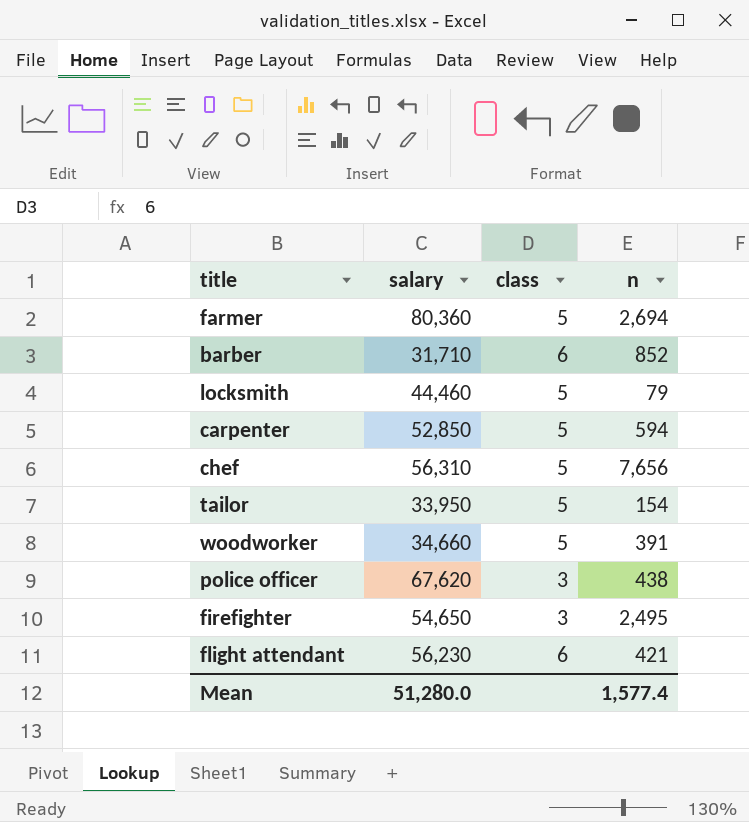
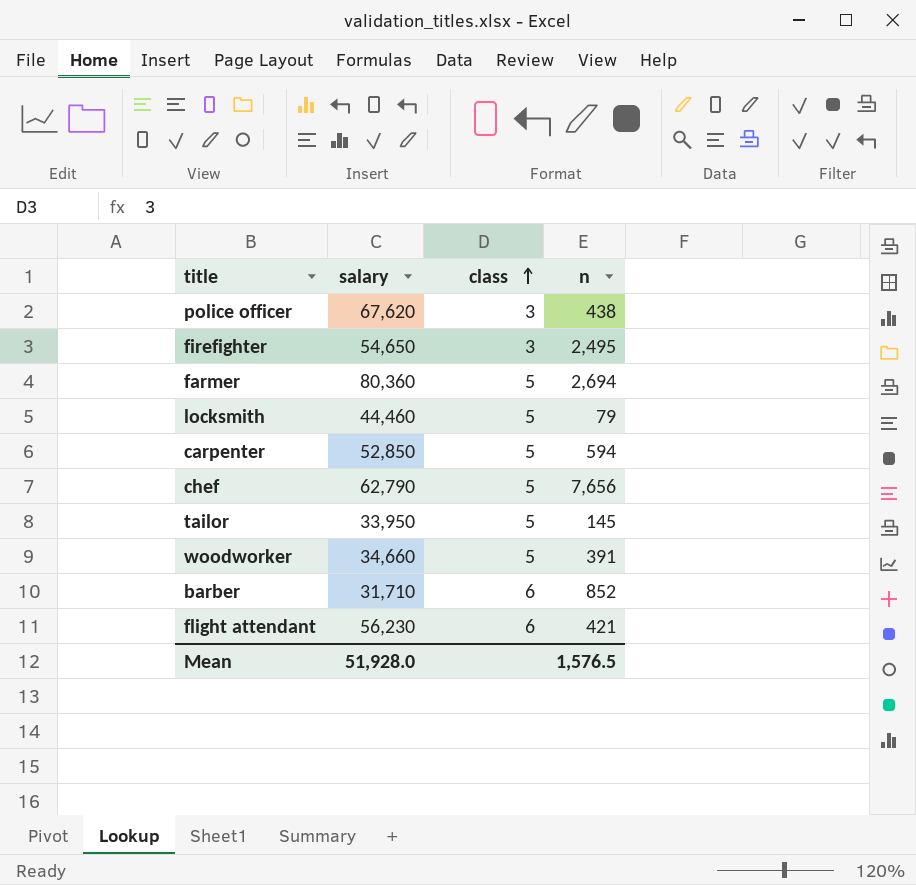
row order: none -> class ascending
chef | salary: 56,310 -> 62,790
tailor | n: 154 -> 145
Mean | salary: 51,280.0 -> 51,928.0
Mean | n: 1,577.4 -> 1,576.5

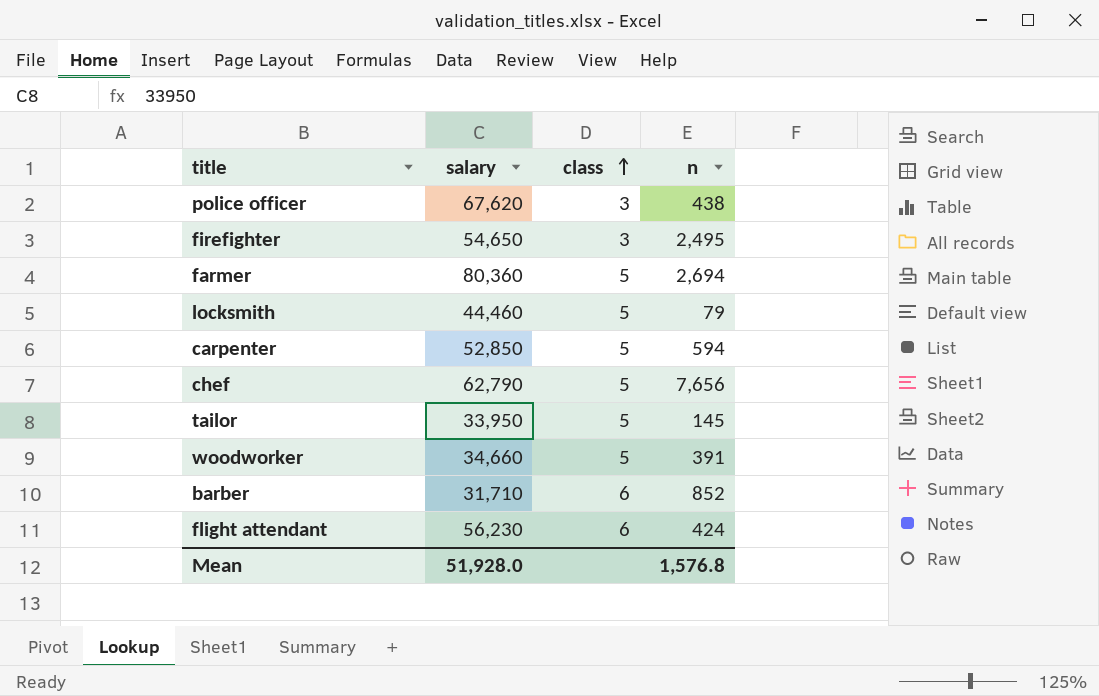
flight attendant | n: 421 -> 424
Mean | n: 1,576.5 -> 1,576.8

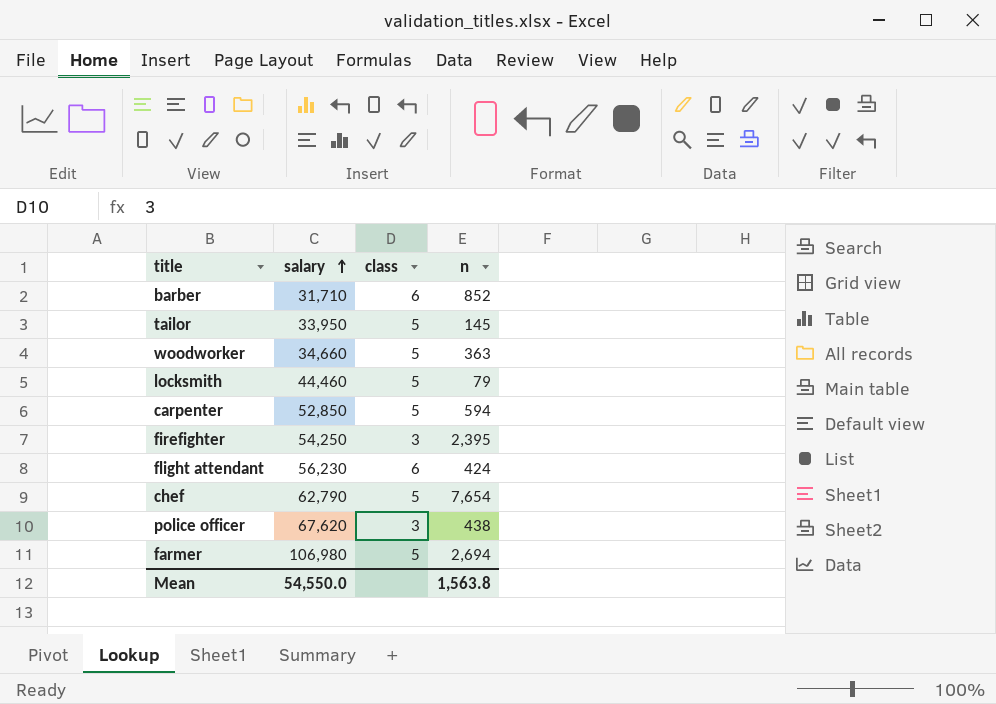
row order: class ascending -> salary ascending
woodworker | n: 391 -> 363
firefighter | salary: 54,650 -> 54,250
firefighter | n: 2,495 -> 2,395
chef | n: 7,656 -> 7,654
farmer | salary: 80,360 -> 106,980
Mean | salary: 51,928.0 -> 54,550.0
Mean | n: 1,576.8 -> 1,563.8

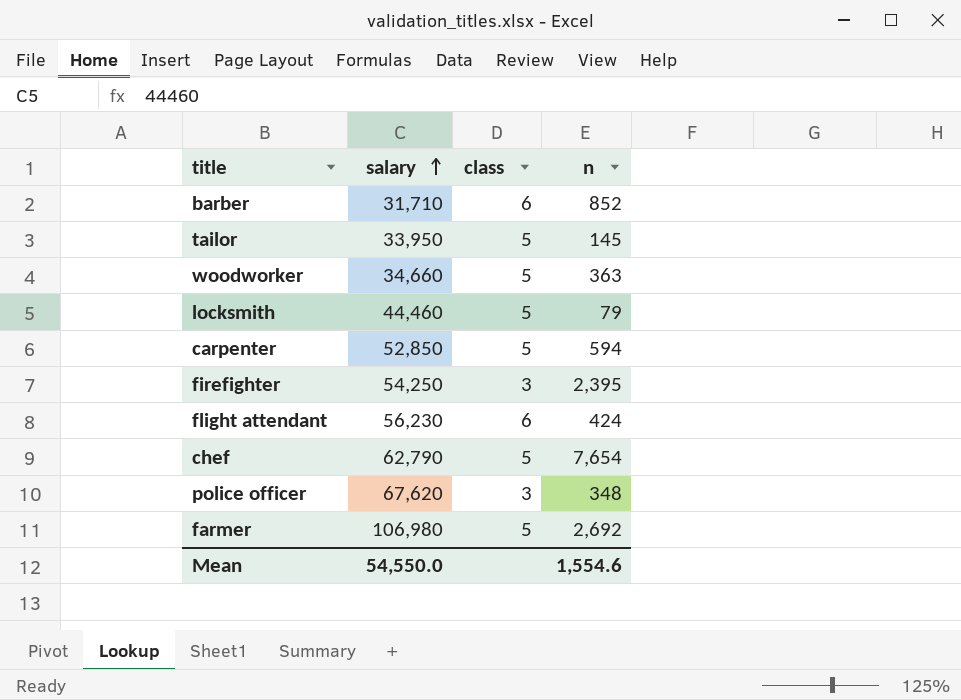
police officer | n: 438 -> 348
farmer | n: 2,694 -> 2,692
Mean | n: 1,563.8 -> 1,554.6

